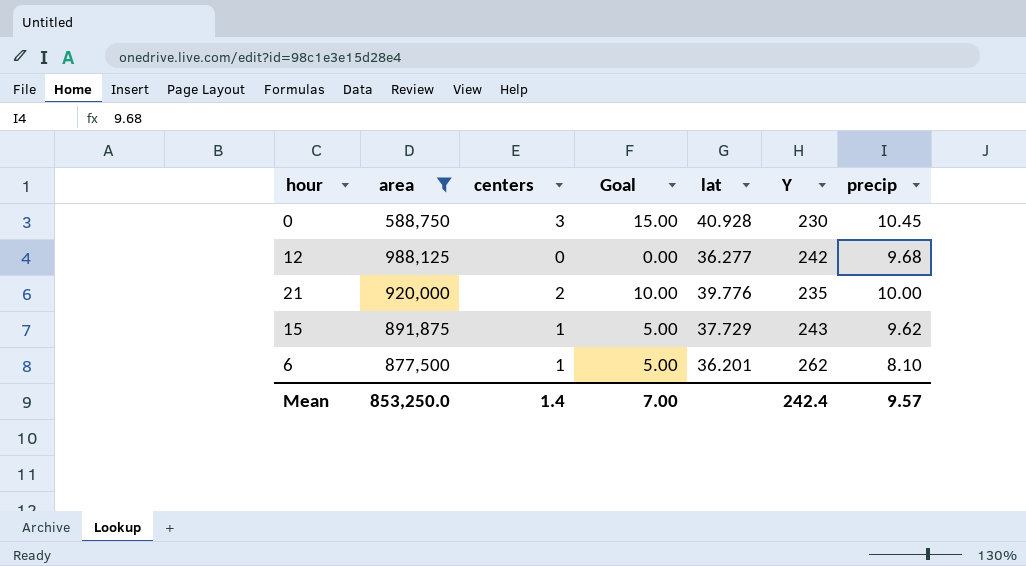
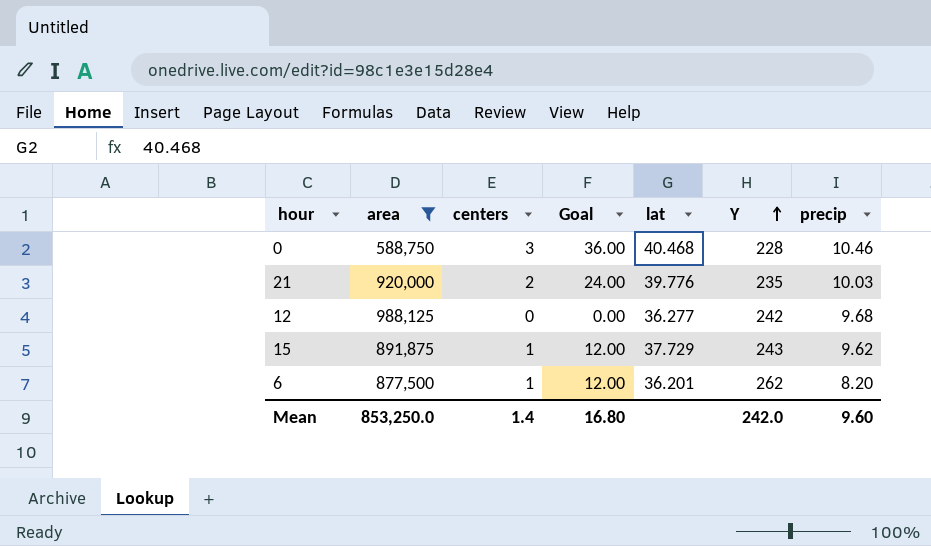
row order: none -> Y ascending
column Goal | formula: [centers] * 5 -> [centers] * 12
0 | lat: 40.928 -> 40.468
0 | Y: 230 -> 228
0 | precip: 10.45 -> 10.46
21 | precip: 10.00 -> 10.03
6 | precip: 8.10 -> 8.20
Mean | Goal: 7.00 -> 16.80
Mean | Y: 242.4 -> 242.0
Mean | precip: 9.57 -> 9.60

